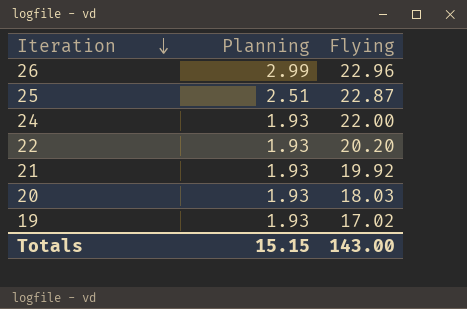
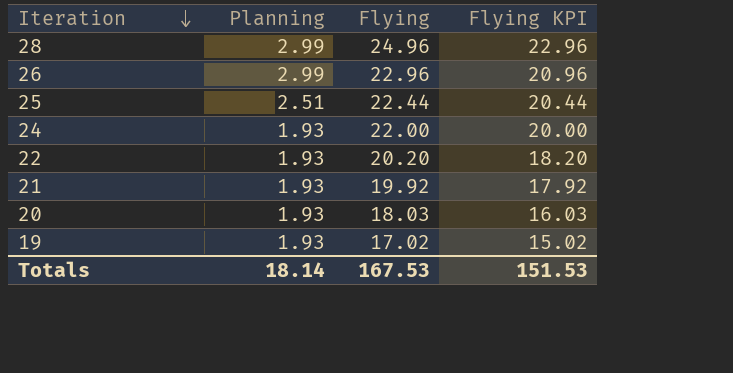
column Flying KPI | formula: none -> [Flying] - 2
row 28: none -> 2.99 | 24.96 | 22.96
25 | Flying: 22.87 -> 22.44
Totals | Planning: 15.15 -> 18.14
Totals | Flying: 143.00 -> 167.53

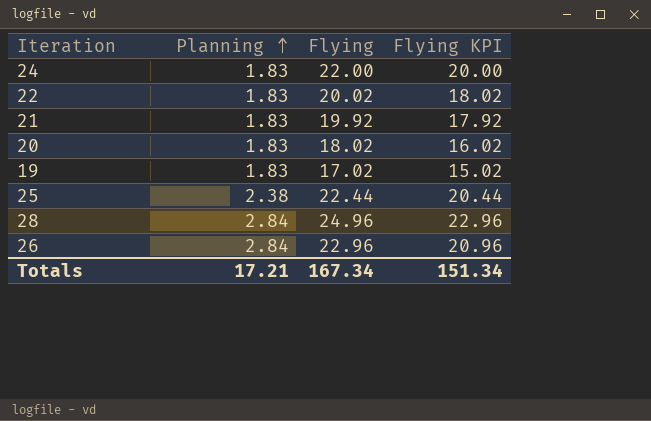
row order: Iteration descending -> Planning ascending
24 | Planning: 1.93 -> 1.83
22 | Planning: 1.93 -> 1.83
22 | Flying: 20.20 -> 20.02
22 | Flying KPI: 18.20 -> 18.02
21 | Planning: 1.93 -> 1.83
20 | Planning: 1.93 -> 1.83
20 | Flying: 18.03 -> 18.02
20 | Flying KPI: 16.03 -> 16.02
19 | Planning: 1.93 -> 1.83
25 | Planning: 2.51 -> 2.38
28 | Planning: 2.99 -> 2.84
26 | Planning: 2.99 -> 2.84
Totals | Planning: 18.14 -> 17.21
Totals | Flying: 167.53 -> 167.34
Totals | Flying KPI: 151.53 -> 151.34

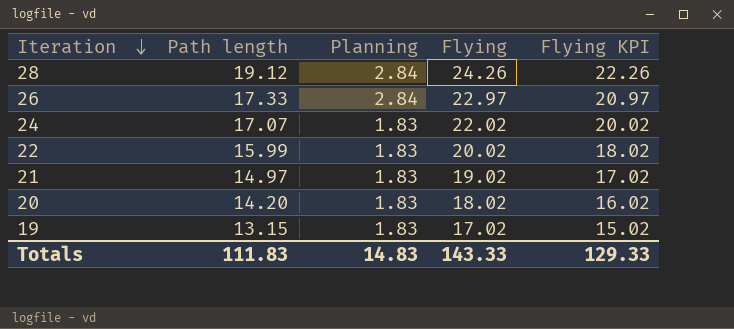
row order: Planning ascending -> Iteration descending
column Path length | position: none -> 2
row 25: 2.38 | 22.44 | 20.44 -> none
28 | Flying: 24.96 -> 24.26
28 | Flying KPI: 22.96 -> 22.26
26 | Flying: 22.96 -> 22.97
26 | Flying KPI: 20.96 -> 20.97
24 | Flying: 22.00 -> 22.02
24 | Flying KPI: 20.00 -> 20.02
21 | Flying: 19.92 -> 19.02
21 | Flying KPI: 17.92 -> 17.02
Totals | Planning: 17.21 -> 14.83
Totals | Flying: 167.34 -> 143.33
Totals | Flying KPI: 151.34 -> 129.33

